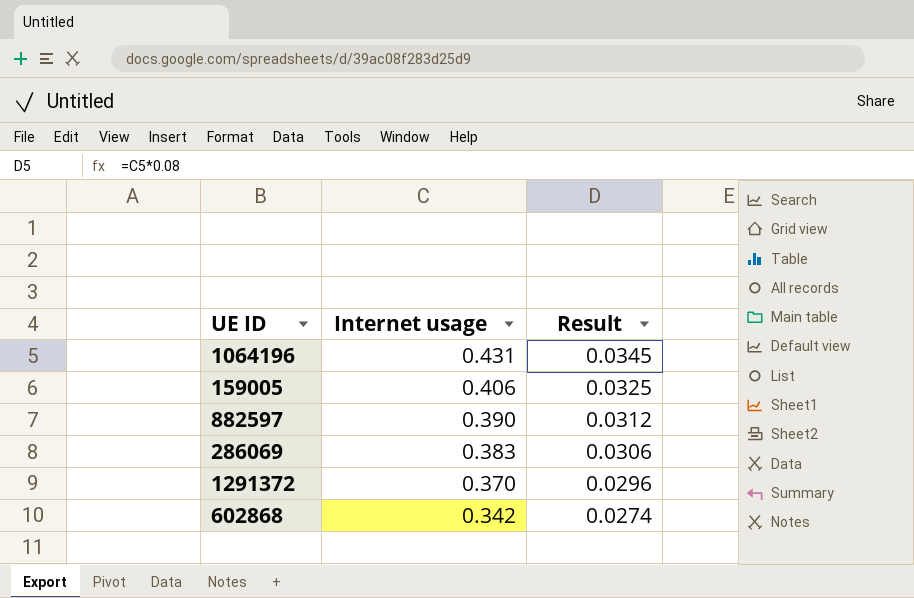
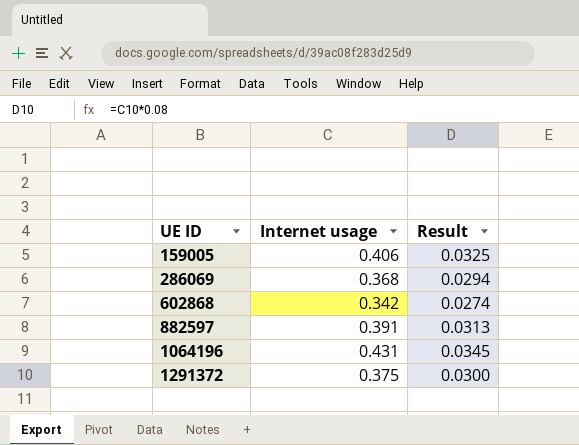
row order: Internet usage descending -> UE ID ascending
286069 | Internet usage: 0.383 -> 0.368
286069 | Result: 0.0306 -> 0.0294
882597 | Internet usage: 0.390 -> 0.391
882597 | Result: 0.0312 -> 0.0313
1291372 | Internet usage: 0.370 -> 0.375
1291372 | Result: 0.0296 -> 0.0300

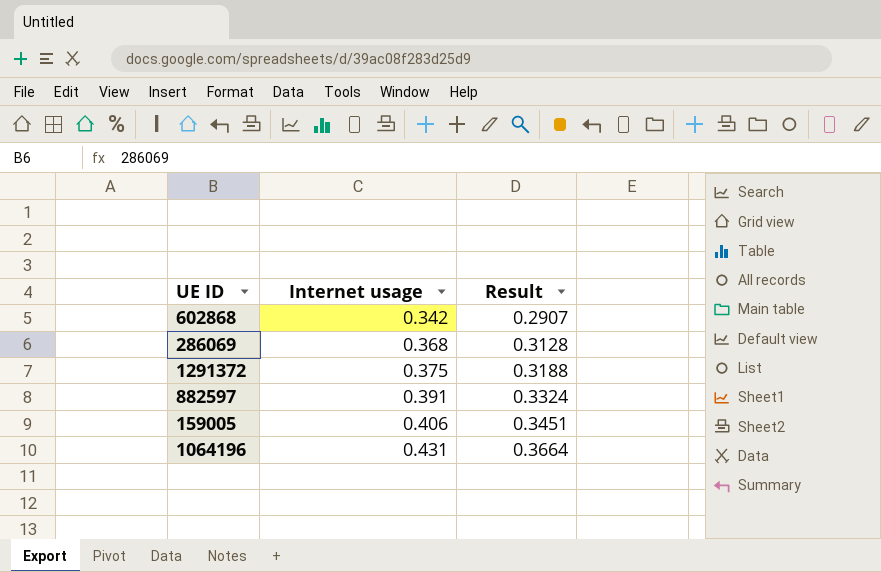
row order: UE ID ascending -> Internet usage ascending
column Result | formula: [Internet usage] * 0.08 -> [Internet usage] * 0.85

